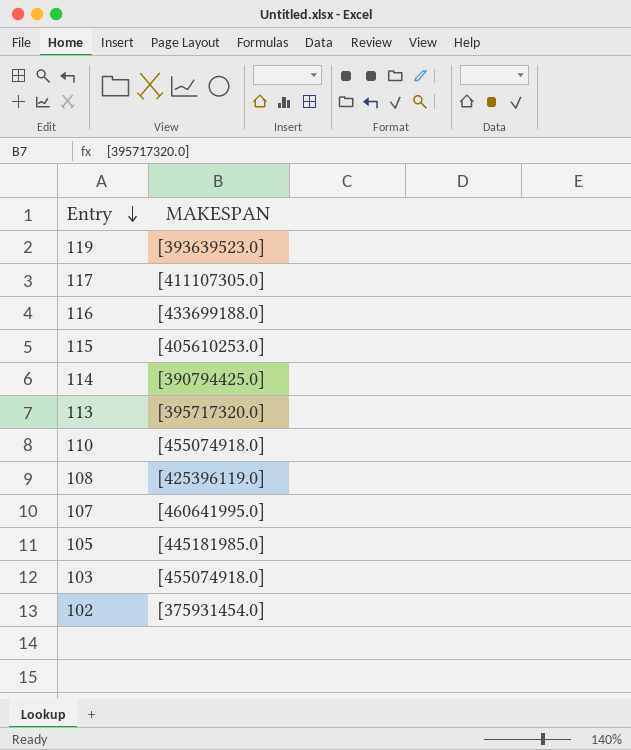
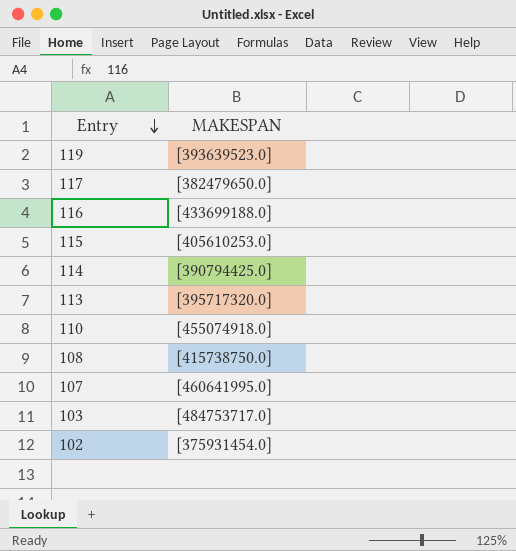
row 105: [445181985.0] -> none
117 | MAKESPAN: [411107305.0] -> [382479650.0]
108 | MAKESPAN: [425396119.0] -> [415738750.0]
103 | MAKESPAN: [455074918.0] -> [484753717.0]

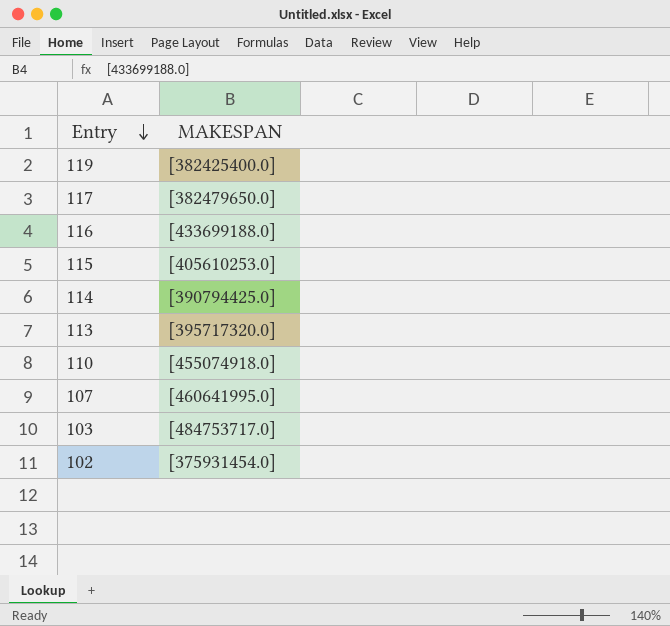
row 108: [415738750.0] -> none
119 | MAKESPAN: [393639523.0] -> [382425400.0]

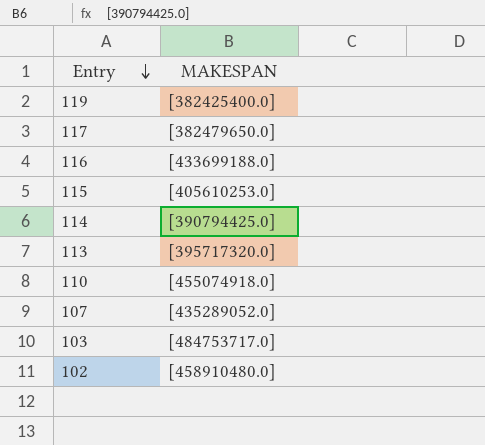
107 | MAKESPAN: [460641995.0] -> [435289052.0]
102 | MAKESPAN: [375931454.0] -> [458910480.0]

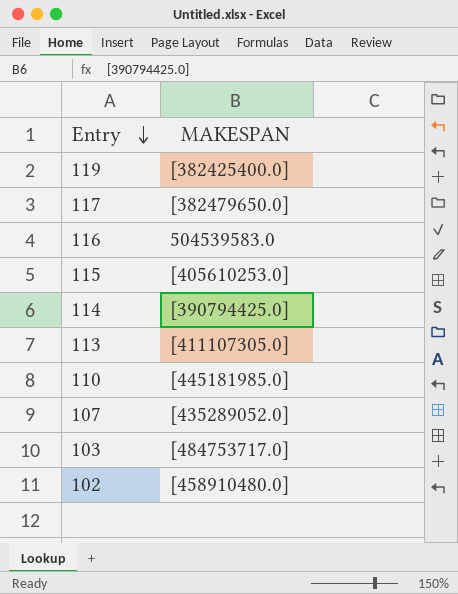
116 | MAKESPAN: [433699188.0] -> 504539583.0
113 | MAKESPAN: [395717320.0] -> [411107305.0]
110 | MAKESPAN: [455074918.0] -> [445181985.0]

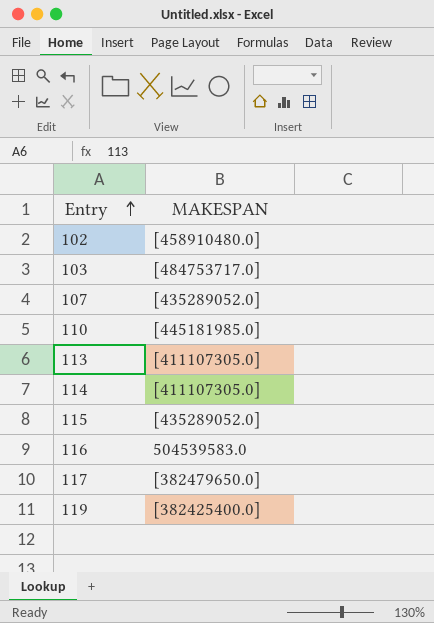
row order: Entry descending -> Entry ascending
114 | MAKESPAN: [390794425.0] -> [411107305.0]
115 | MAKESPAN: [405610253.0] -> [435289052.0]

